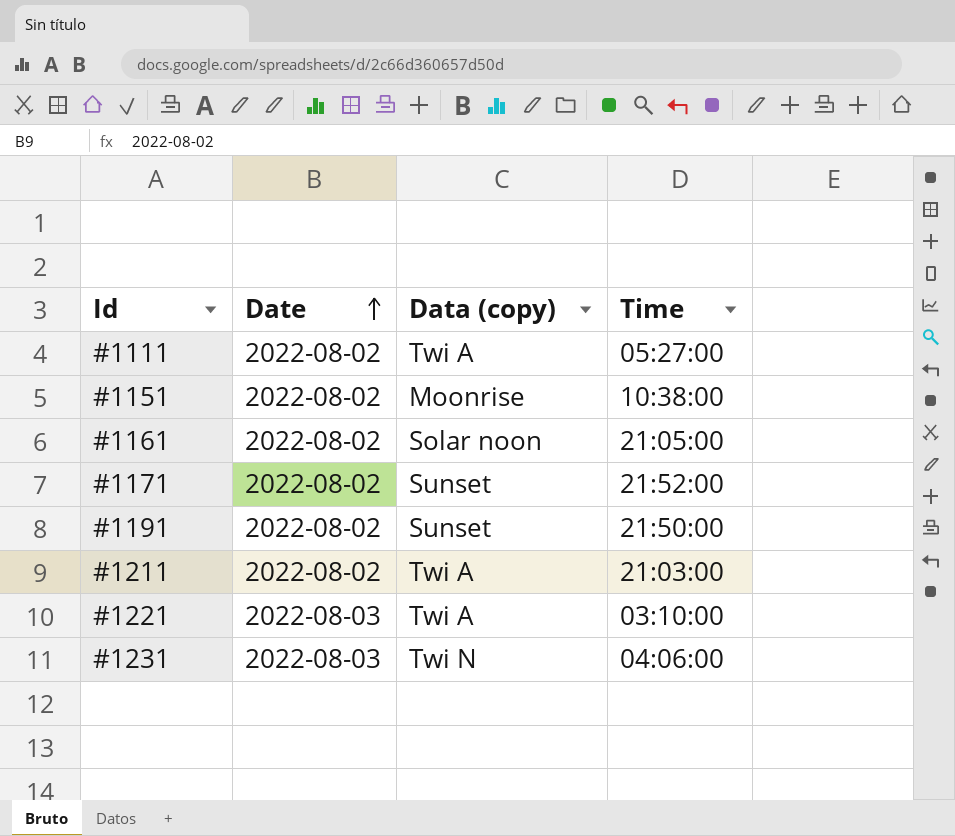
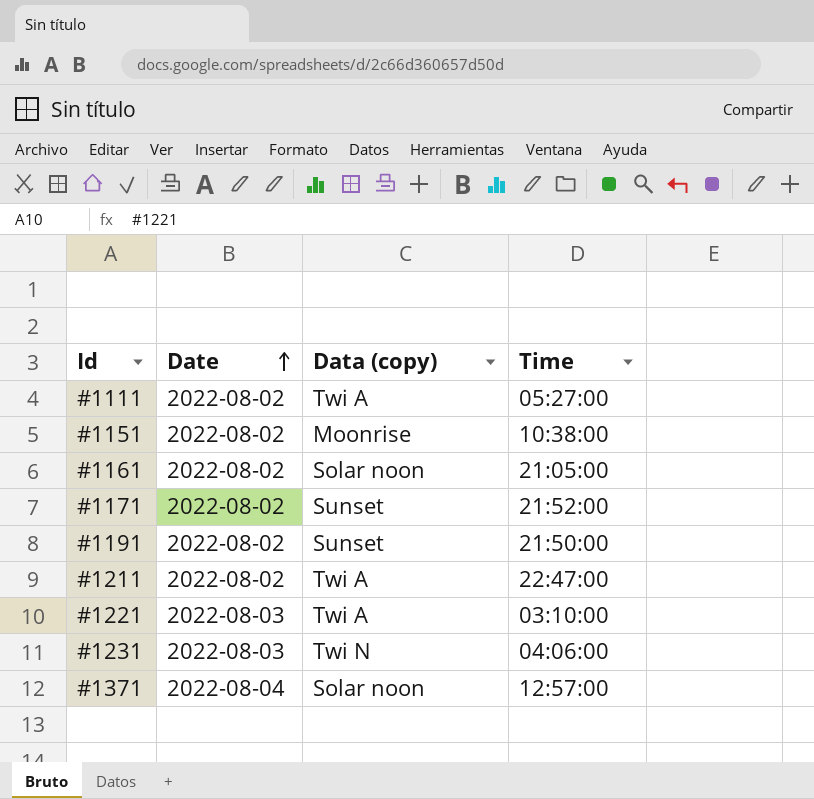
#1211 | Time: 21:03:00 -> 22:47:00
row #1371: none -> 2022-08-04 | Solar noon | 12:57:00

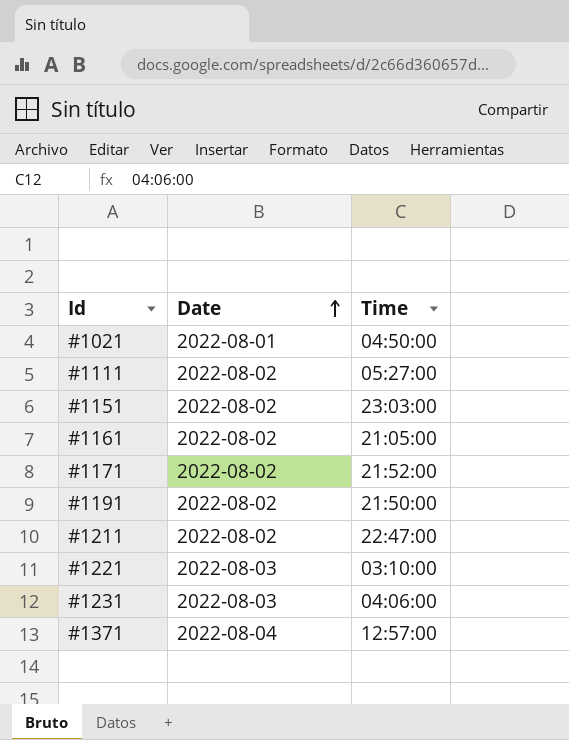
column Data (copy) | position: 3 -> none
row #1021: none -> 2022-08-01 | 04:50:00
#1151 | Time: 10:38:00 -> 23:03:00

